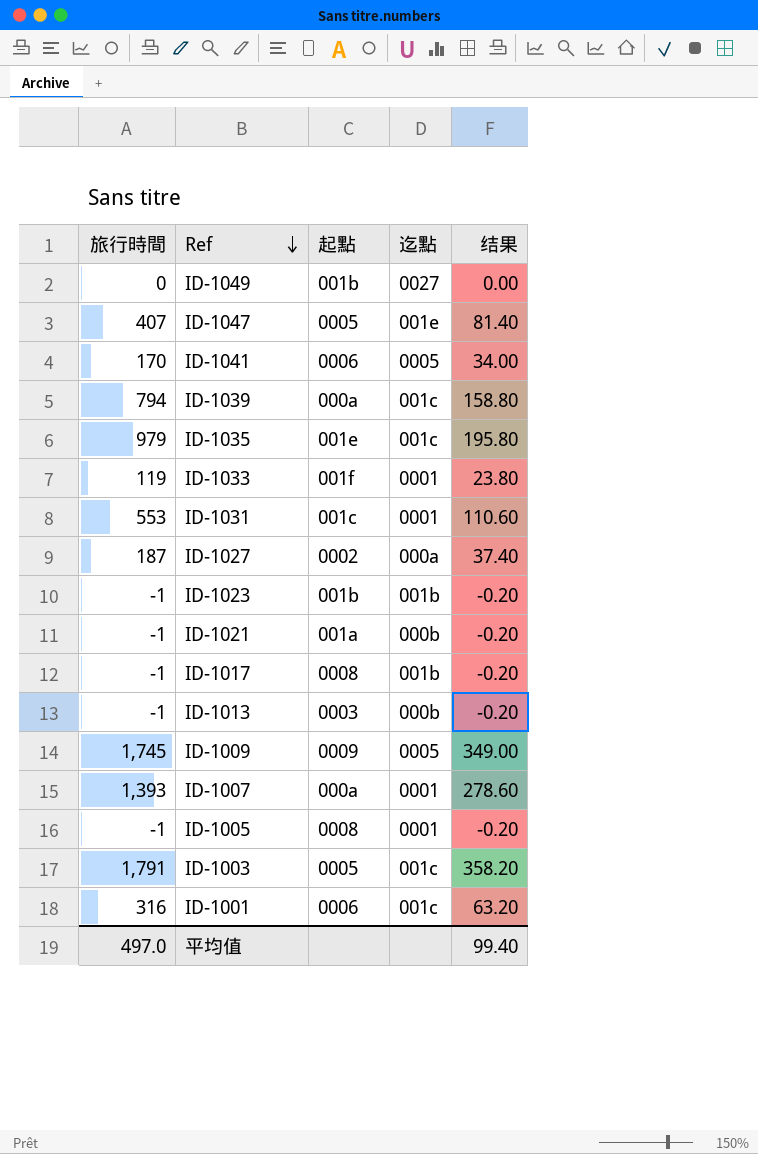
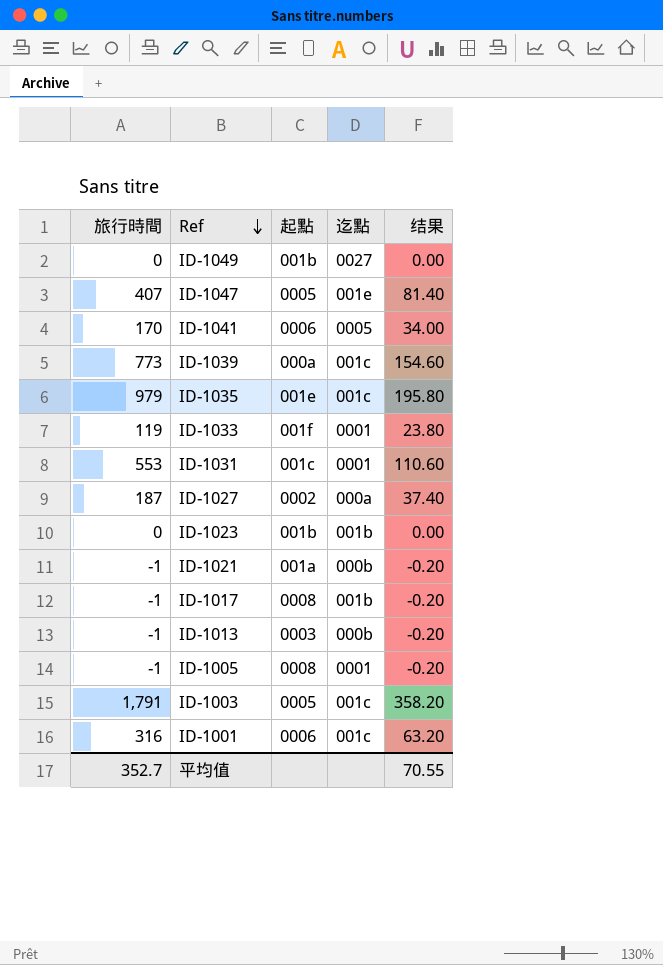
row ID-1009: 1,745 | 0009 | 0005 | 349.00 -> none
row ID-1007: 1,393 | 000a | 0001 | 278.60 -> none
ID-1039 | 旅行時間: 794 -> 773
ID-1039 | 结果: 158.80 -> 154.60
ID-1023 | 旅行時間: -1 -> 0
ID-1023 | 结果: -0.20 -> 0.00
平均值 | 旅行時間: 497.0 -> 352.7
平均值 | 结果: 99.40 -> 70.55

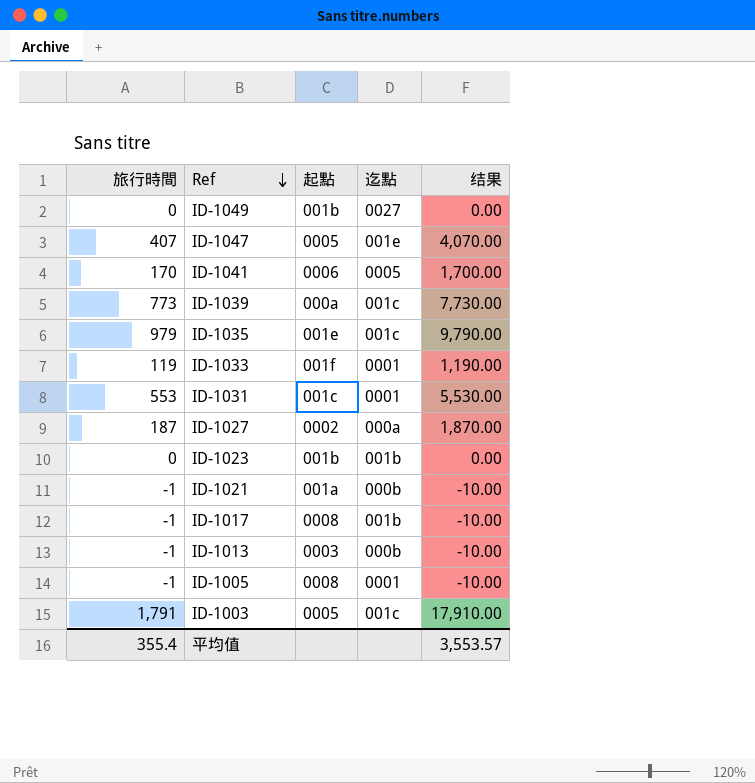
column 结果 | formula: [旅行時間] * 0.2 -> [旅行時間] * 10
row ID-1001: 316 | 0006 | 001c | 63.20 -> none
平均值 | 旅行時間: 352.7 -> 355.4
平均值 | 结果: 70.55 -> 3,553.57

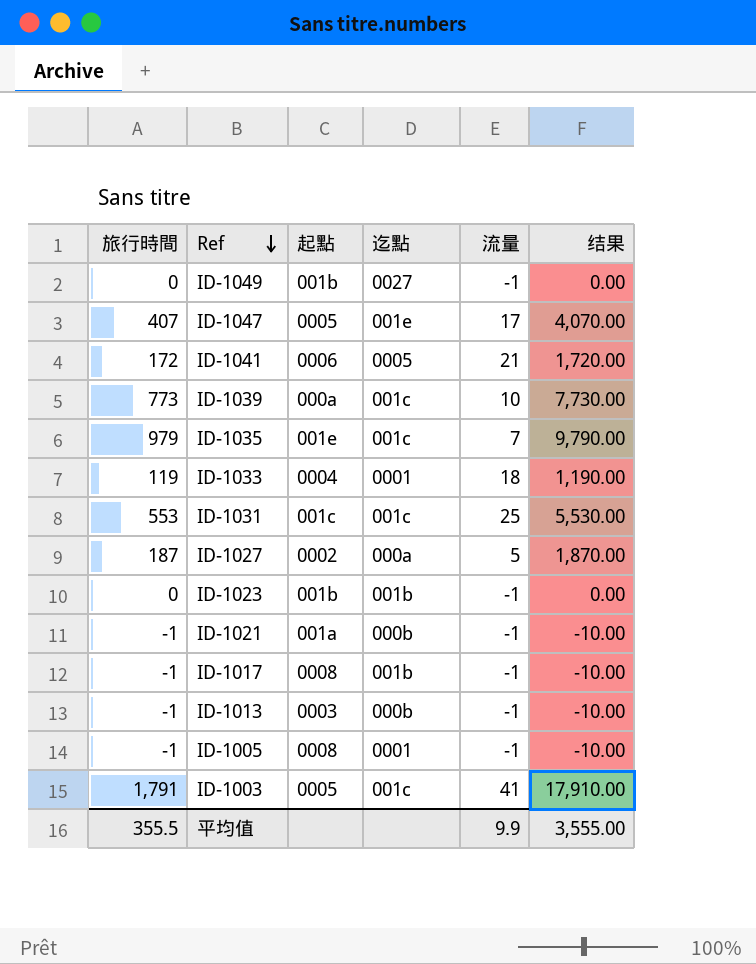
column 流量 | position: none -> 5
ID-1041 | 旅行時間: 170 -> 172
ID-1041 | 结果: 1,700.00 -> 1,720.00
ID-1033 | 起點: 001f -> 0004
ID-1031 | 迄點: 0001 -> 001c
平均值 | 旅行時間: 355.4 -> 355.5
平均值 | 结果: 3,553.57 -> 3,555.00

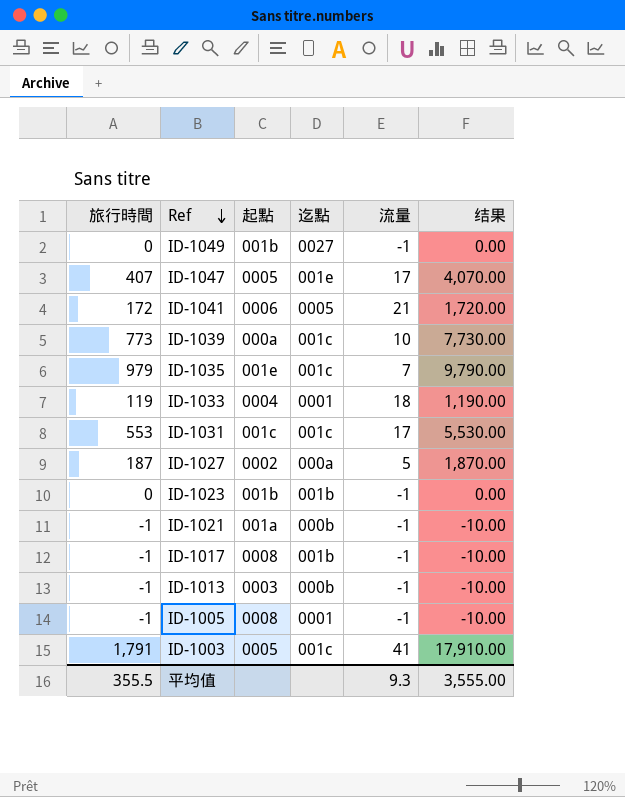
ID-1031 | 流量: 25 -> 17
平均值 | 流量: 9.9 -> 9.3

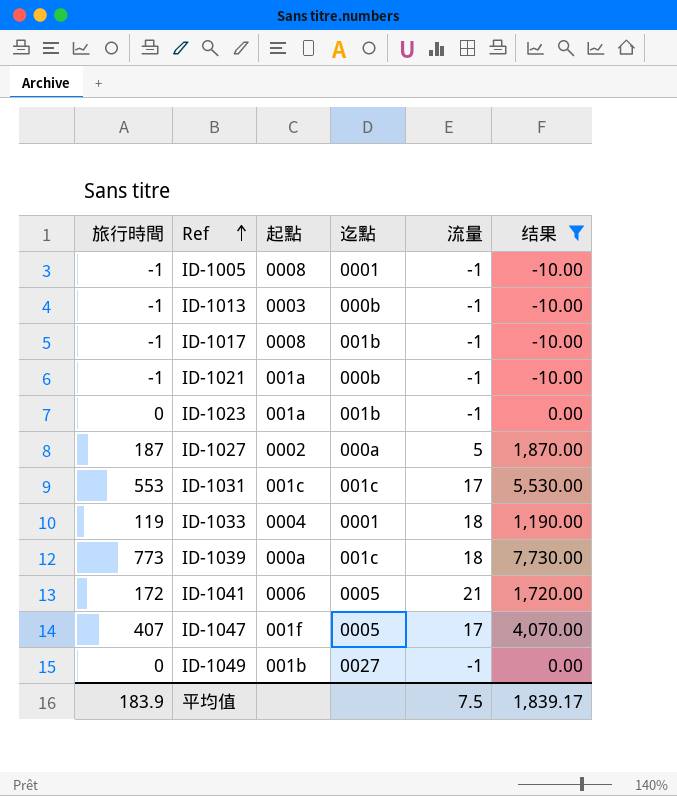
filter: none -> 结果 <= 7,730.00
row order: Ref descending -> Ref ascending
ID-1023 | 起點: 001b -> 001a
ID-1039 | 流量: 10 -> 18
ID-1047 | 起點: 0005 -> 001f
ID-1047 | 迄點: 001e -> 0005
平均值 | 旅行時間: 355.5 -> 183.9
平均值 | 流量: 9.3 -> 7.5
平均值 | 结果: 3,555.00 -> 1,839.17

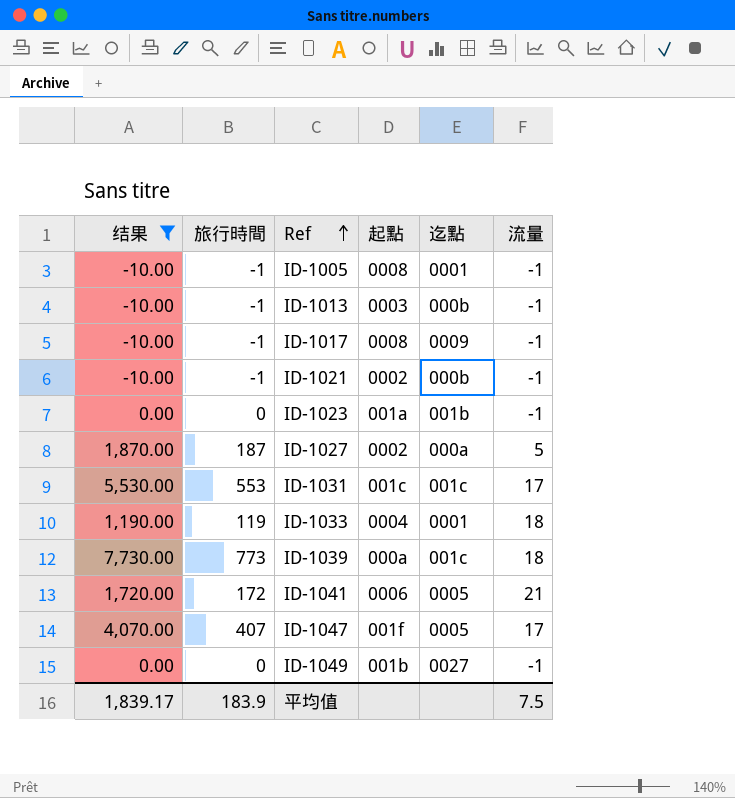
column 结果 | position: 6 -> 1
ID-1017 | 迄點: 001b -> 0009
ID-1021 | 起點: 001a -> 0002

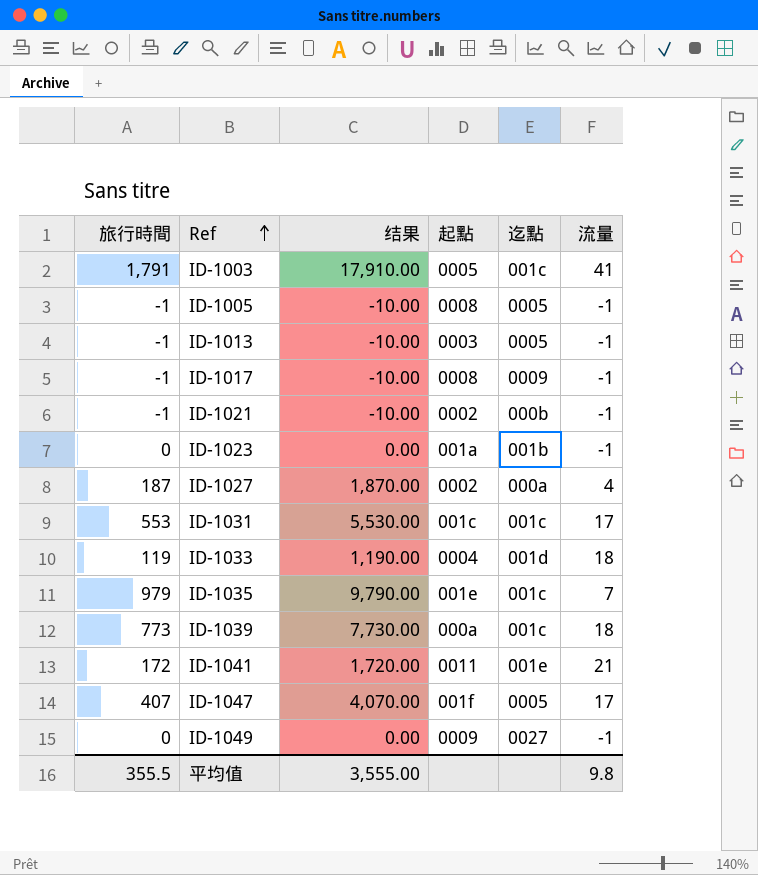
filter: 结果 <= 7,730.00 -> none
column 结果 | position: 1 -> 3
ID-1005 | 迄點: 0001 -> 0005
ID-1013 | 迄點: 000b -> 0005
ID-1027 | 流量: 5 -> 4
ID-1033 | 迄點: 0001 -> 001d
ID-1041 | 起點: 0006 -> 0011
ID-1041 | 迄點: 0005 -> 001e
ID-1049 | 起點: 001b -> 0009
平均值 | 旅行時間: 183.9 -> 355.5
平均值 | 结果: 1,839.17 -> 3,555.00
平均值 | 流量: 7.5 -> 9.8

